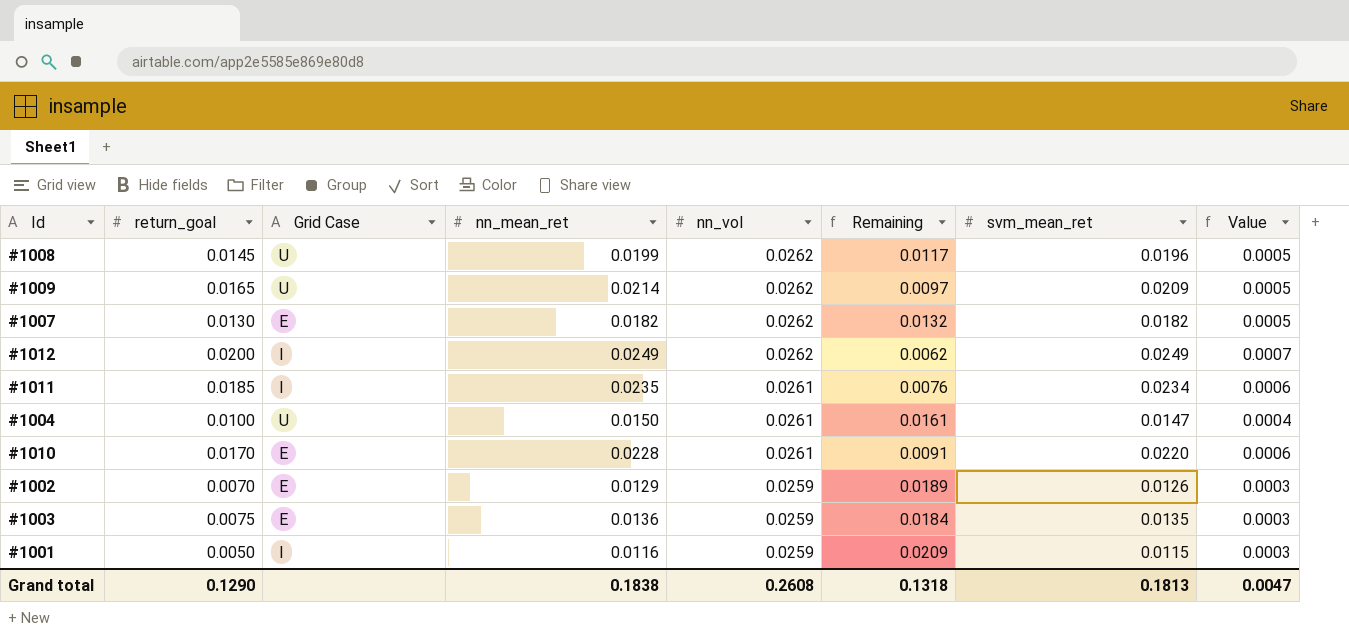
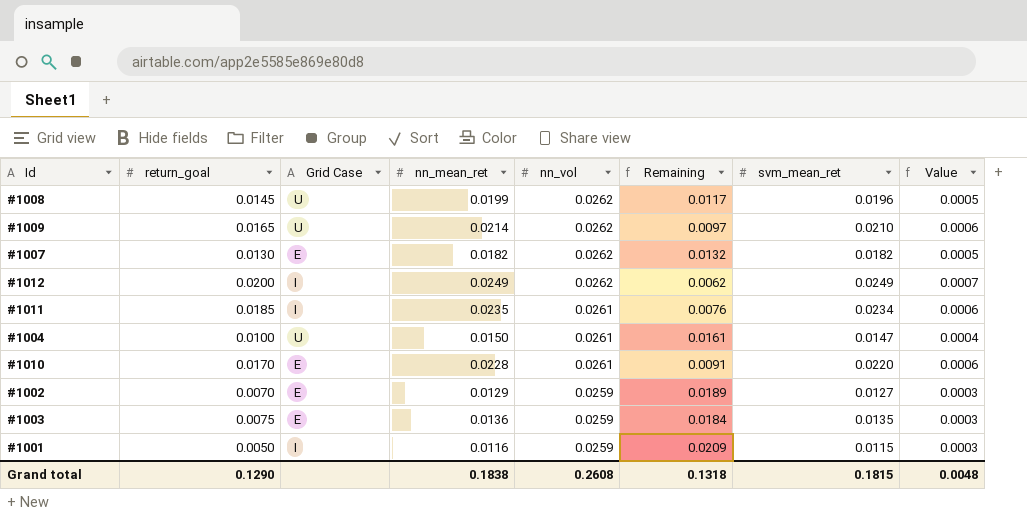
#1009 | svm_mean_ret: 0.0209 -> 0.0210
#1009 | Value: 0.0005 -> 0.0006
#1002 | svm_mean_ret: 0.0126 -> 0.0127
Grand total | svm_mean_ret: 0.1813 -> 0.1815
Grand total | Value: 0.0047 -> 0.0048

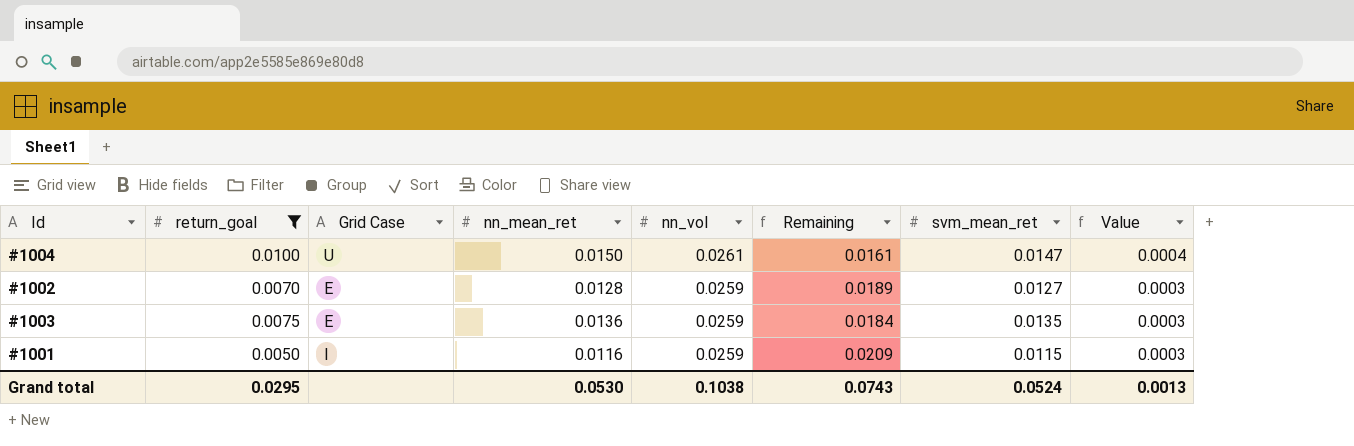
filter: none -> return_goal <= 0.0100
#1002 | nn_mean_ret: 0.0129 -> 0.0128
Grand total | return_goal: 0.1290 -> 0.0295
Grand total | nn_mean_ret: 0.1838 -> 0.0530
Grand total | nn_vol: 0.2608 -> 0.1038
Grand total | Remaining: 0.1318 -> 0.0743
Grand total | svm_mean_ret: 0.1815 -> 0.0524
Grand total | Value: 0.0048 -> 0.0013

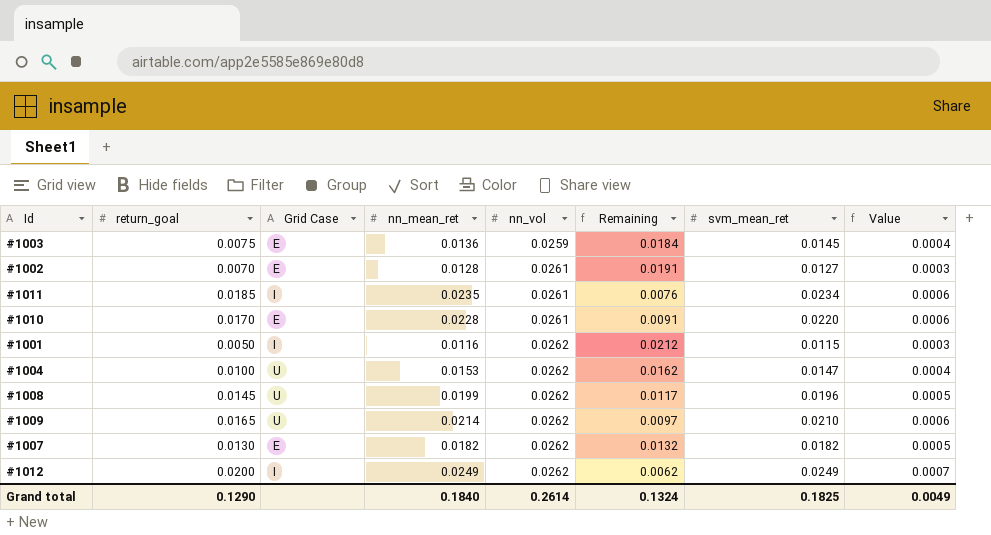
filter: return_goal <= 0.0100 -> none
row order: nn_vol descending -> nn_vol ascending
#1003 | svm_mean_ret: 0.0135 -> 0.0145
#1003 | Value: 0.0003 -> 0.0004
#1002 | nn_vol: 0.0259 -> 0.0261
#1002 | Remaining: 0.0189 -> 0.0191
#1001 | nn_vol: 0.0259 -> 0.0262
#1001 | Remaining: 0.0209 -> 0.0212
#1004 | nn_mean_ret: 0.0150 -> 0.0153
#1004 | nn_vol: 0.0261 -> 0.0262
#1004 | Remaining: 0.0161 -> 0.0162
Grand total | return_goal: 0.0295 -> 0.1290
Grand total | nn_mean_ret: 0.0530 -> 0.1840
Grand total | nn_vol: 0.1038 -> 0.2614
Grand total | Remaining: 0.0743 -> 0.1324
Grand total | svm_mean_ret: 0.0524 -> 0.1825
Grand total | Value: 0.0013 -> 0.0049

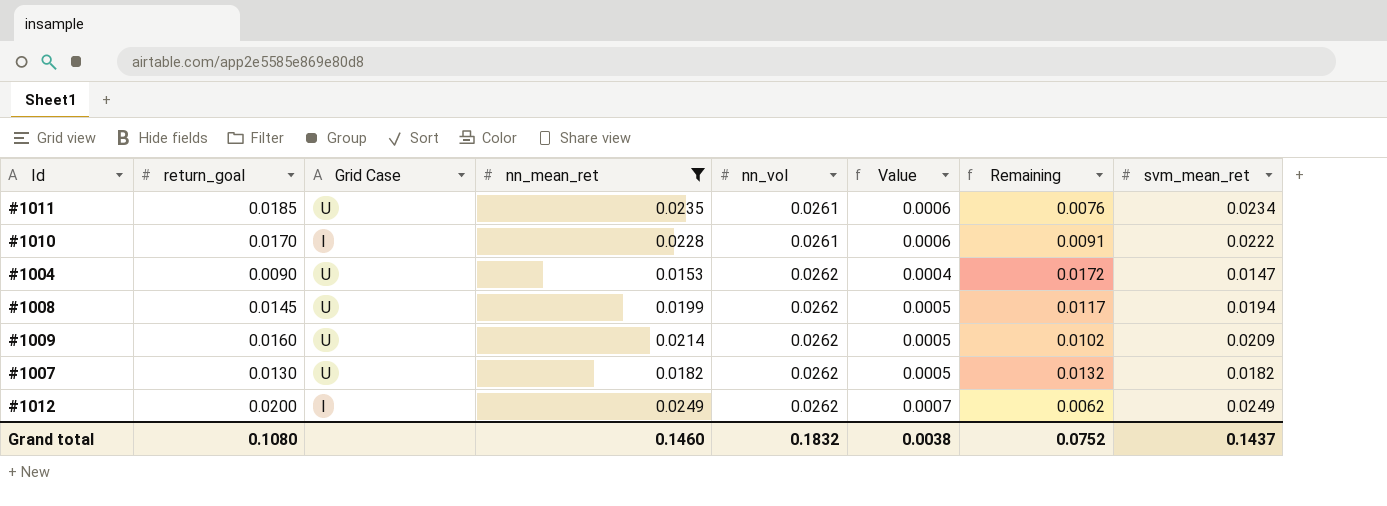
filter: none -> nn_mean_ret >= 0.0153
column Value | position: 8 -> 6
#1011 | Grid Case: I -> U
#1010 | Grid Case: E -> I
#1010 | svm_mean_ret: 0.0220 -> 0.0222
#1004 | return_goal: 0.0100 -> 0.0090
#1004 | Remaining: 0.0162 -> 0.0172
#1008 | svm_mean_ret: 0.0196 -> 0.0194
#1009 | return_goal: 0.0165 -> 0.0160
#1009 | Value: 0.0006 -> 0.0005
#1009 | Remaining: 0.0097 -> 0.0102
#1009 | svm_mean_ret: 0.0210 -> 0.0209
#1007 | Grid Case: E -> U
Grand total | return_goal: 0.1290 -> 0.1080
Grand total | nn_mean_ret: 0.1840 -> 0.1460
Grand total | nn_vol: 0.2614 -> 0.1832
Grand total | Value: 0.0049 -> 0.0038
Grand total | Remaining: 0.1324 -> 0.0752
Grand total | svm_mean_ret: 0.1825 -> 0.1437

